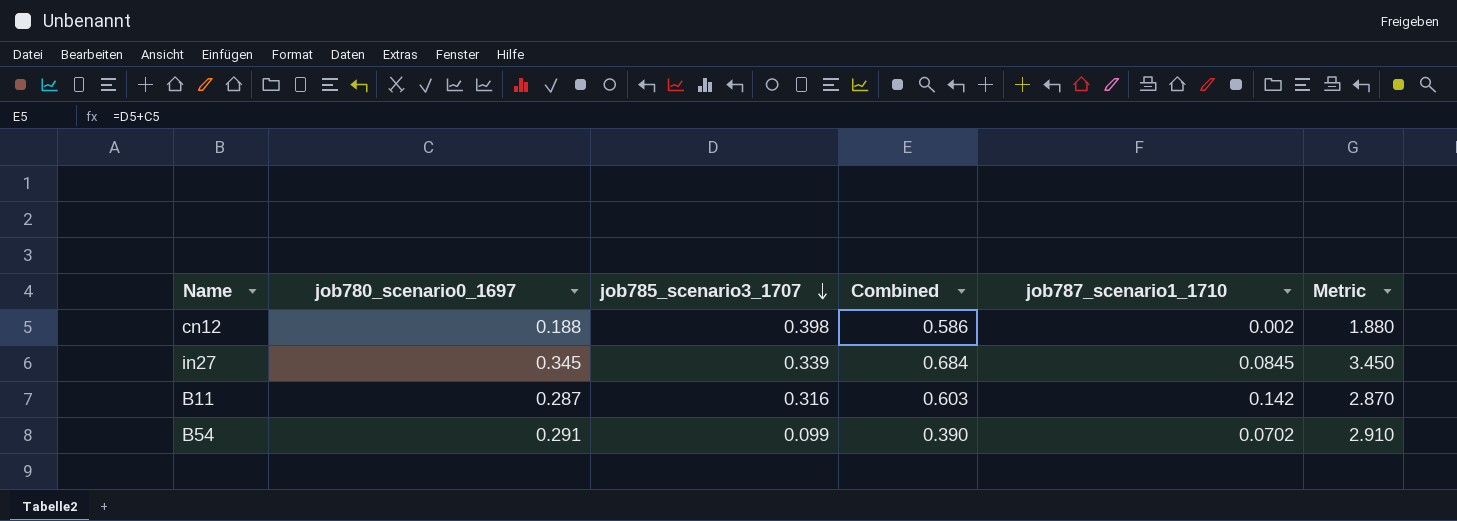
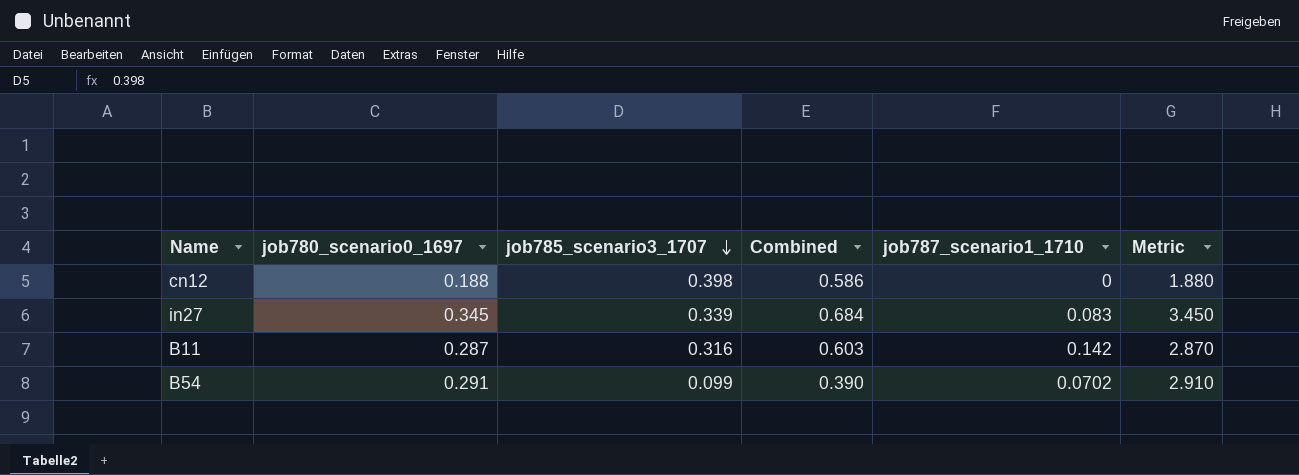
cn12 | job787_scenario1_1710: 0.002 -> 0
in27 | job787_scenario1_1710: 0.0845 -> 0.083

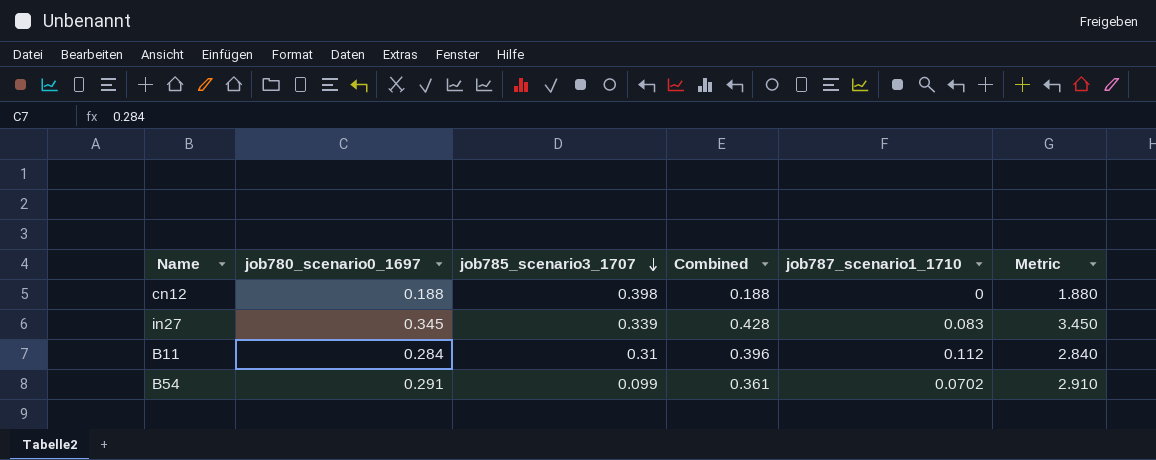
column Combined | formula: [job780_scenario0_1697] + [job785_scenario3_1707] -> [job780_scenario0_1697] + [job787_scenario1_1710]
B11 | job780_scenario0_1697: 0.287 -> 0.284
B11 | job785_scenario3_1707: 0.316 -> 0.31
B11 | job787_scenario1_1710: 0.142 -> 0.112
B11 | Metric: 2.870 -> 2.840

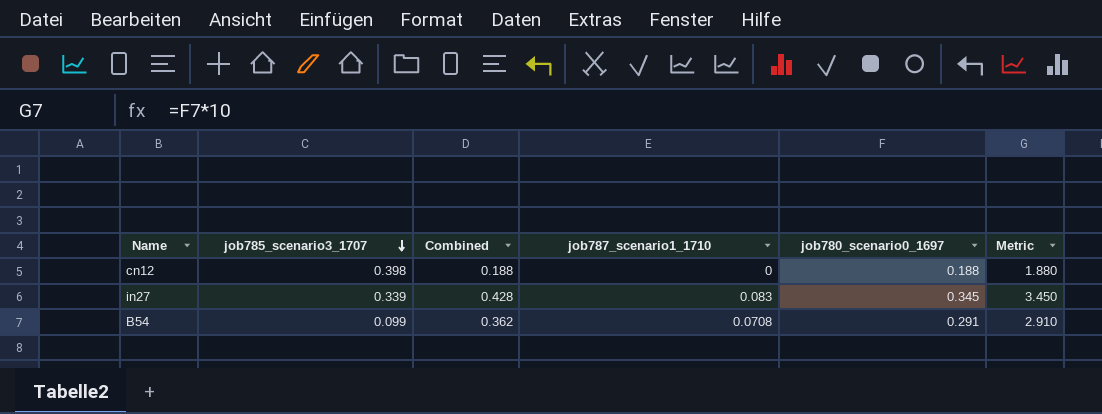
column job780_scenario0_1697 | position: 2 -> 5
row B11: 0.284 | 0.31 | 0.396 | 0.112 | 2.840 -> none
B54 | Combined: 0.361 -> 0.362
B54 | job787_scenario1_1710: 0.0702 -> 0.0708

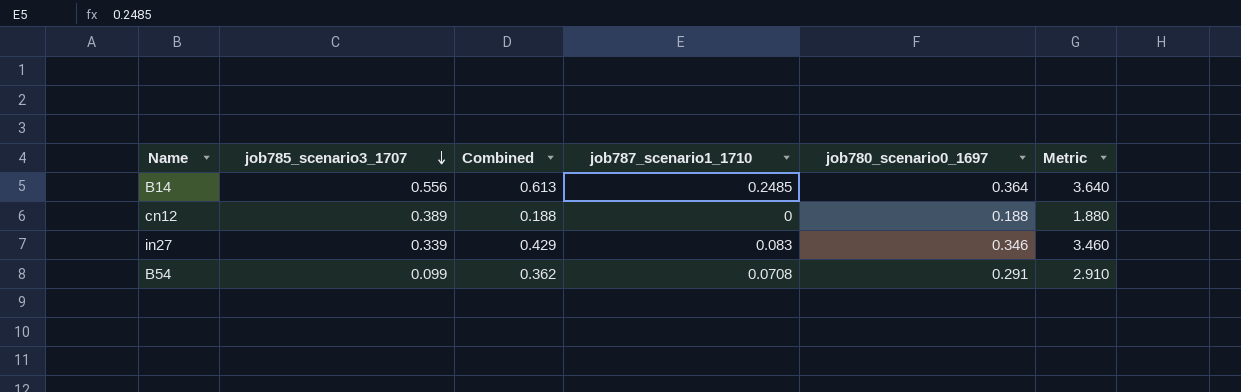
row B14: none -> 0.556 | 0.613 | 0.2485 | 0.364 | 3.640
cn12 | job785_scenario3_1707: 0.398 -> 0.389
in27 | Combined: 0.428 -> 0.429
in27 | job780_scenario0_1697: 0.345 -> 0.346
in27 | Metric: 3.450 -> 3.460

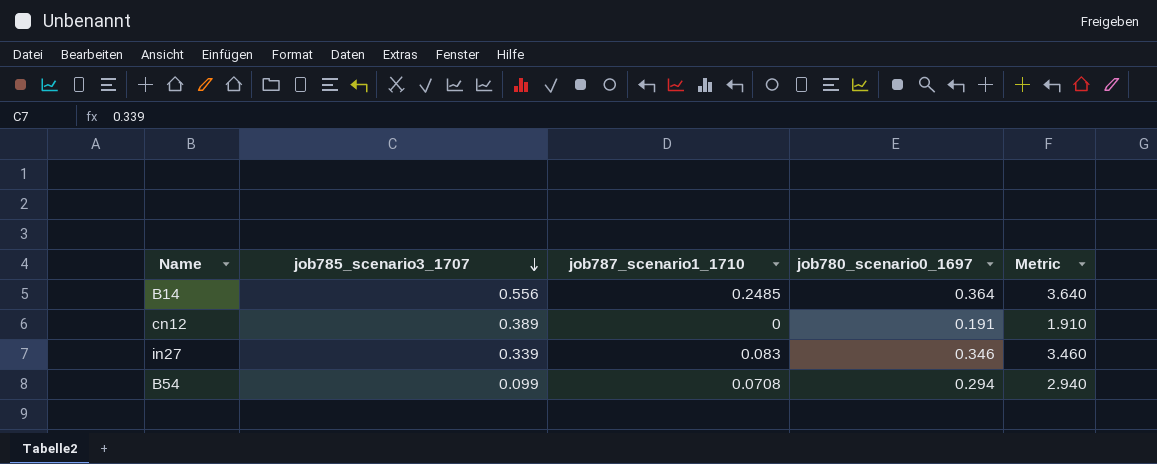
column Combined | formula: [job787_scenario1_1710] + [job780_scenario0_1697] -> none
cn12 | job780_scenario0_1697: 0.188 -> 0.191
cn12 | Metric: 1.880 -> 1.910
B54 | job780_scenario0_1697: 0.291 -> 0.294
B54 | Metric: 2.910 -> 2.940

